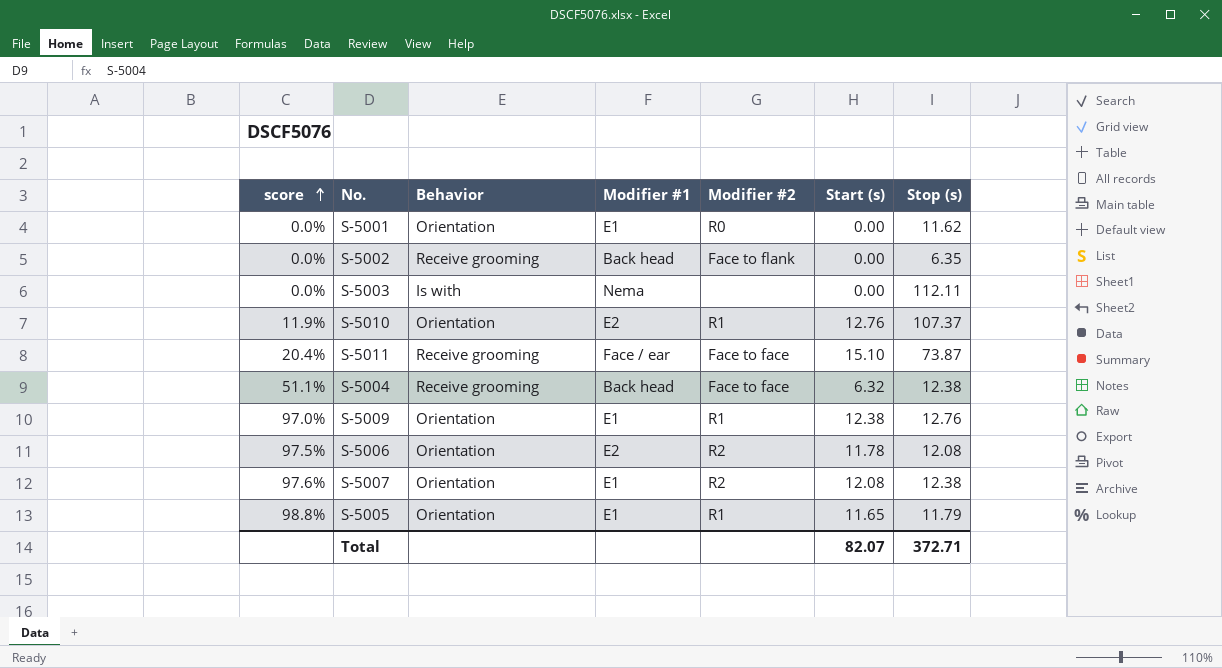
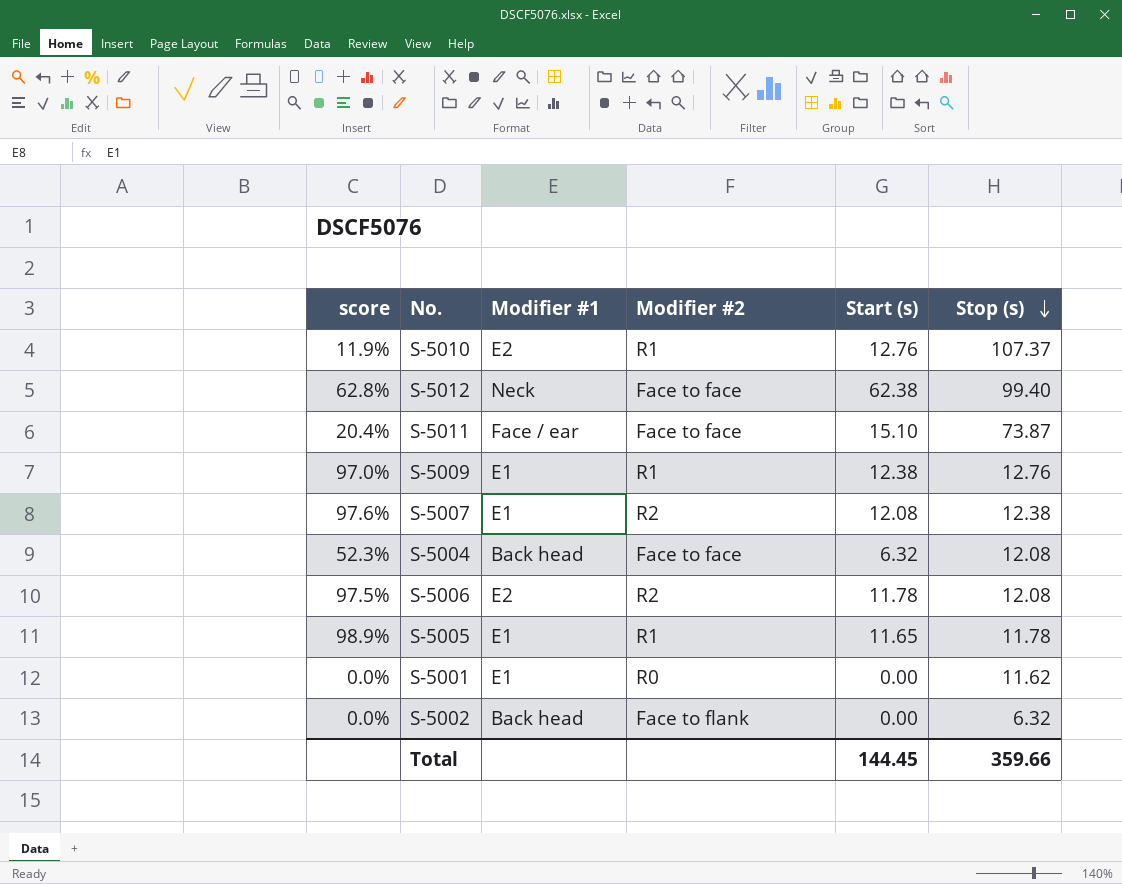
row order: score ascending -> Stop (s) descending
column Behavior | position: 3 -> none
row S-5003: 0.0% | Is with | Nema | none | 0.00 | 112.11 -> none
row S-5012: none -> 62.8% | Neck | Face to face | 62.38 | 99.40
S-5004 | score: 51.1% -> 52.3%
S-5004 | Stop (s): 12.38 -> 12.08
S-5005 | score: 98.8% -> 98.9%
S-5005 | Stop (s): 11.79 -> 11.78
S-5002 | Stop (s): 6.35 -> 6.32
Total | Start (s): 82.07 -> 144.45
Total | Stop (s): 372.71 -> 359.66

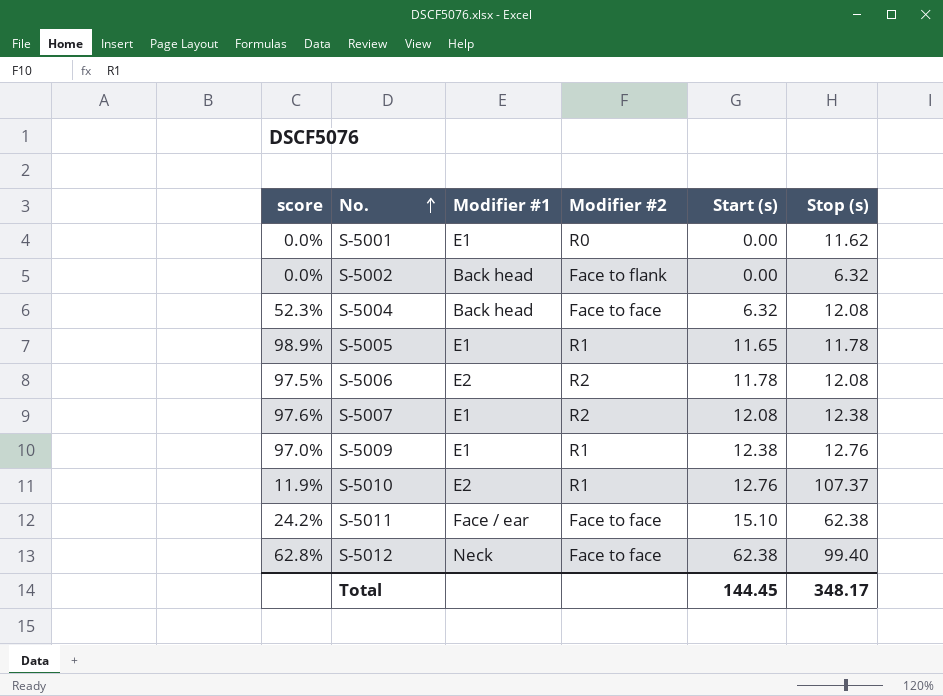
row order: Stop (s) descending -> No. ascending
S-5011 | score: 20.4% -> 24.2%
S-5011 | Stop (s): 73.87 -> 62.38
Total | Stop (s): 359.66 -> 348.17

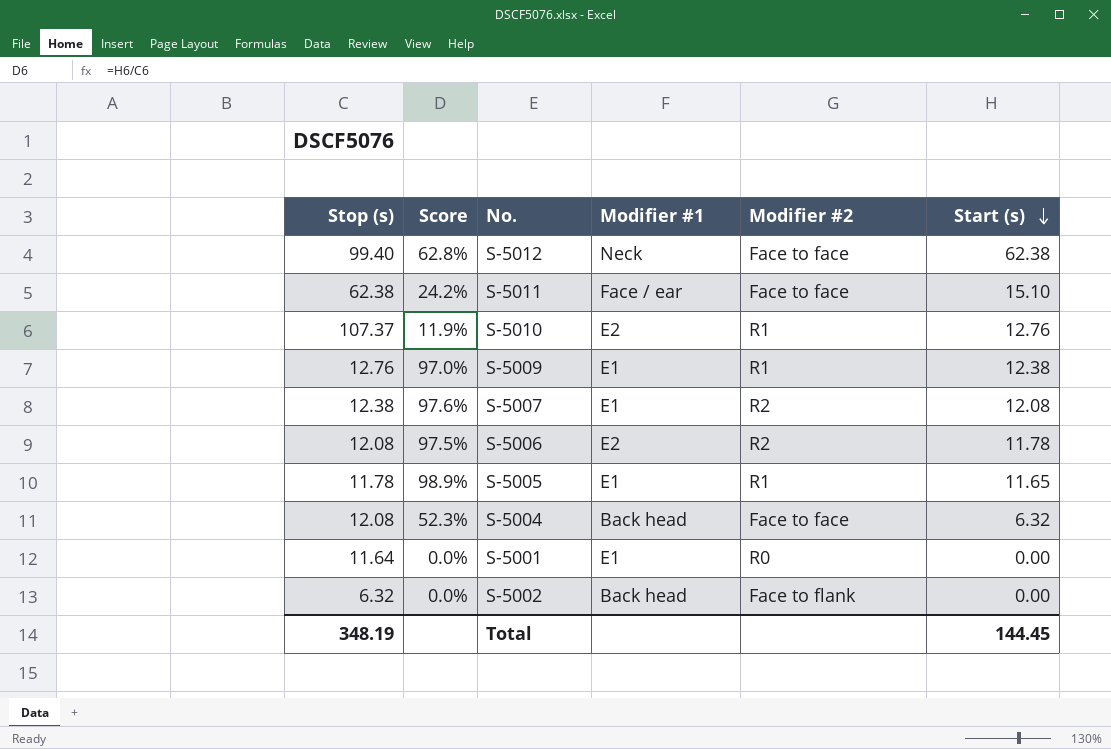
row order: No. ascending -> Start (s) descending
column Stop (s) | position: 6 -> 1
column name: score -> Score
S-5001 | Stop (s): 11.62 -> 11.64
Total | Stop (s): 348.17 -> 348.19

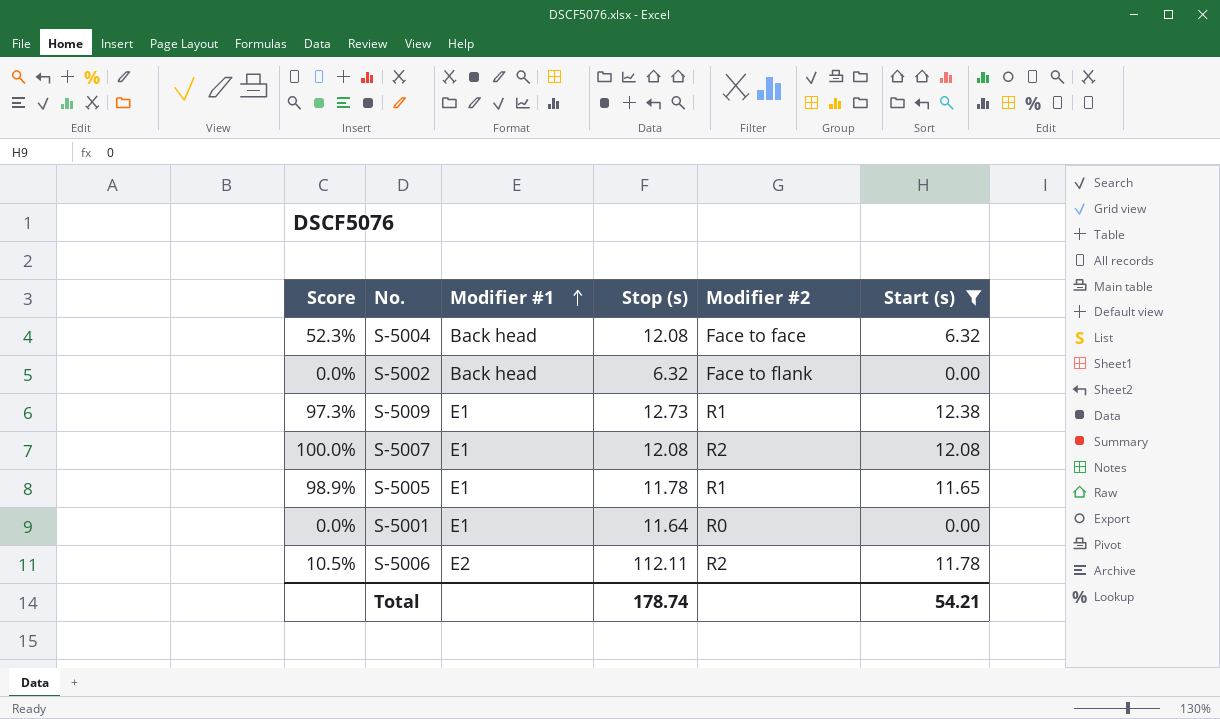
filter: none -> Start (s) <= 12.38
row order: Start (s) descending -> Modifier #1 ascending
column Stop (s) | position: 1 -> 4
S-5009 | Score: 97.0% -> 97.3%
S-5009 | Stop (s): 12.76 -> 12.73
S-5007 | Score: 97.6% -> 100.0%
S-5007 | Stop (s): 12.38 -> 12.08
S-5006 | Score: 97.5% -> 10.5%
S-5006 | Stop (s): 12.08 -> 112.11
Total | Stop (s): 348.19 -> 178.74
Total | Start (s): 144.45 -> 54.21

